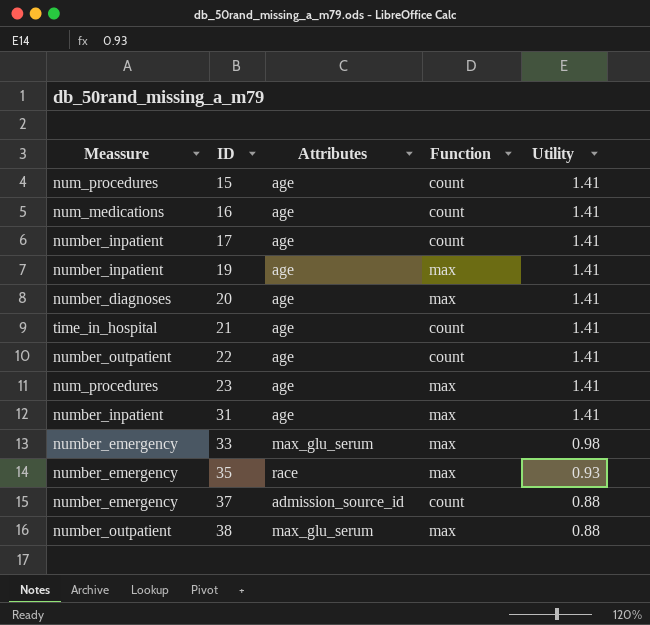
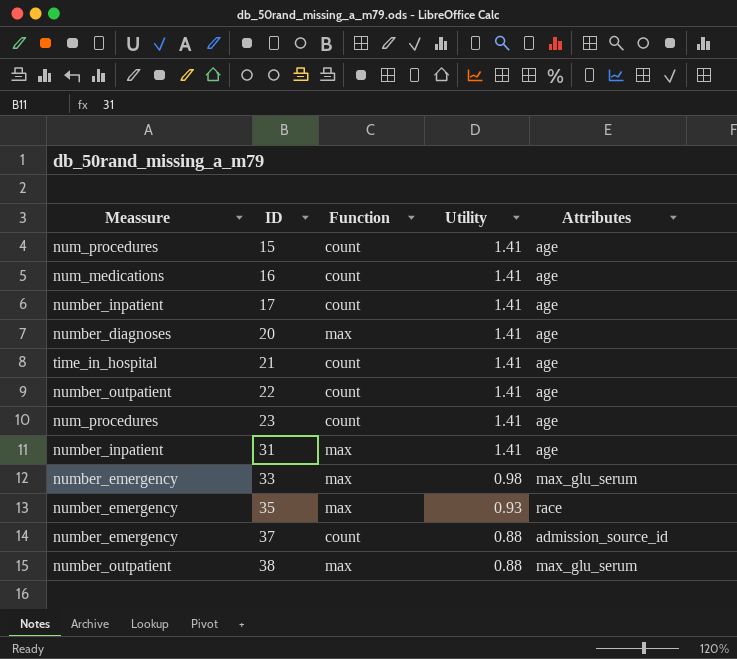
column Attributes | position: 3 -> 5
row 19: number_inpatient | age | max | 1.41 -> none
23 | Function: max -> count

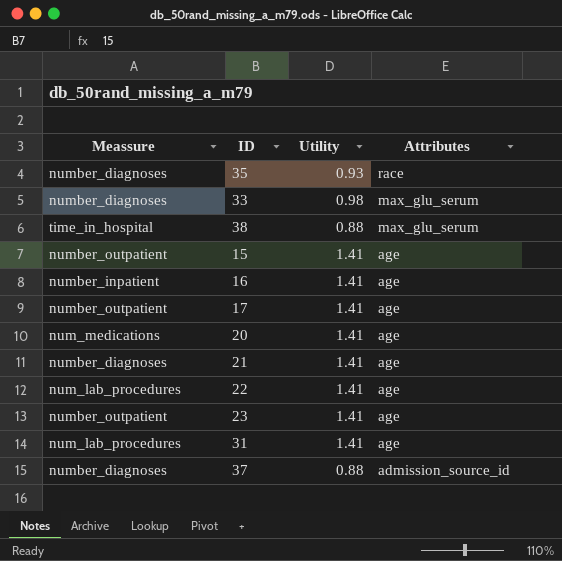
row order: ID ascending -> Attributes descending
column Function | position: 3 -> none
35 | Meassure: number_emergency -> number_diagnoses
33 | Meassure: number_emergency -> number_diagnoses
38 | Meassure: number_outpatient -> time_in_hospital
15 | Meassure: num_procedures -> number_outpatient
16 | Meassure: num_medications -> number_inpatient
17 | Meassure: number_inpatient -> number_outpatient
20 | Meassure: number_diagnoses -> num_medications
21 | Meassure: time_in_hospital -> number_diagnoses
22 | Meassure: number_outpatient -> num_lab_procedures
23 | Meassure: num_procedures -> number_outpatient
31 | Meassure: number_inpatient -> num_lab_procedures
37 | Meassure: number_emergency -> number_diagnoses

